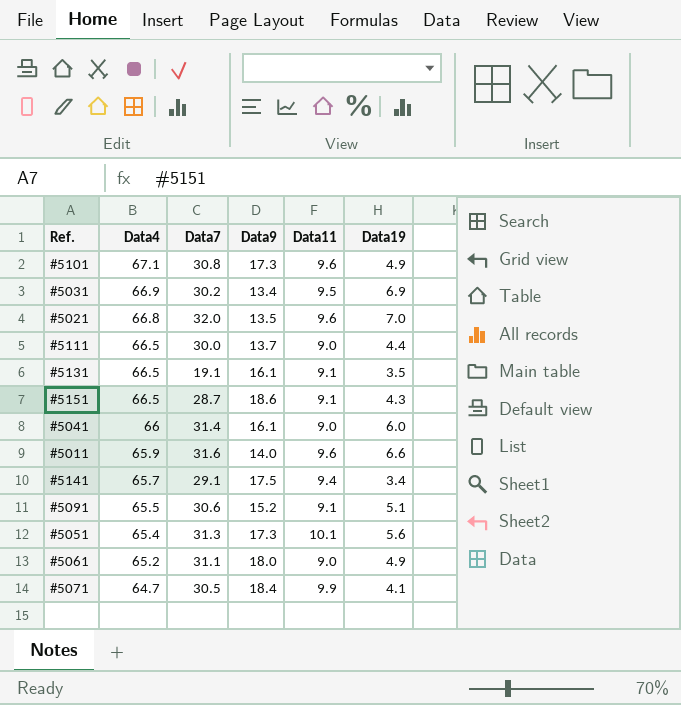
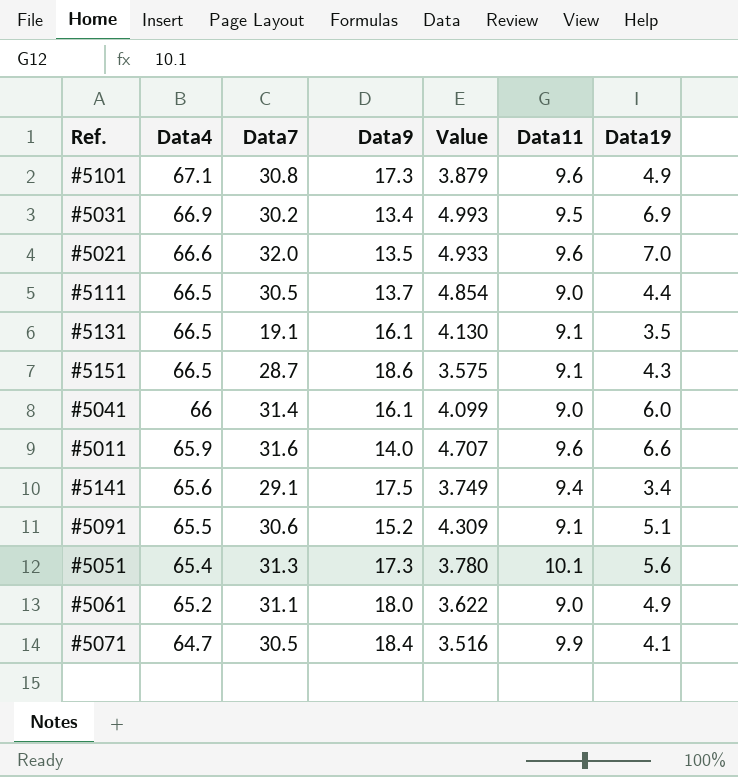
column Value | formula: none -> [Data4] / [Data9]
#5021 | Data4: 66.8 -> 66.6
#5111 | Data7: 30.0 -> 30.5
#5141 | Data4: 65.7 -> 65.6

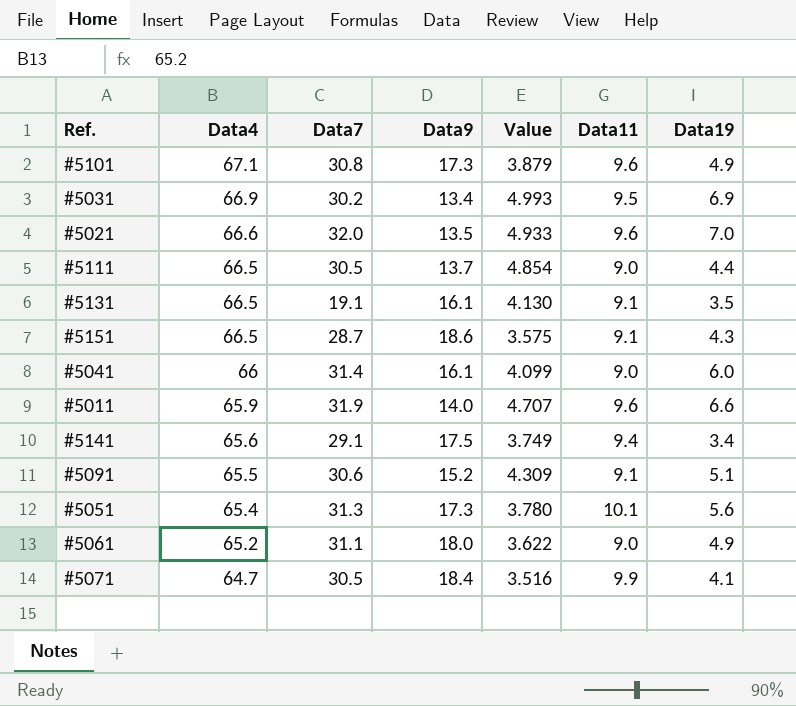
#5011 | Data7: 31.6 -> 31.9

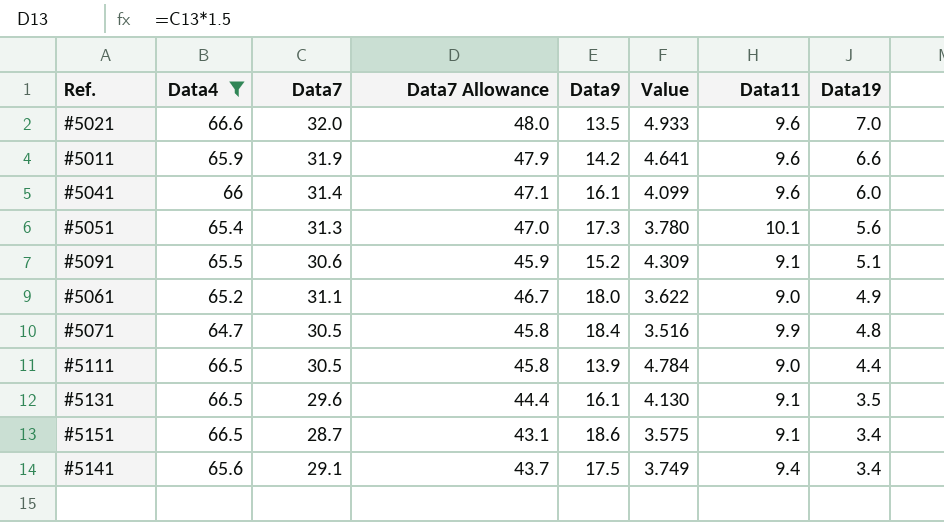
filter: none -> Data4 <= 66.6
row order: Data4 descending -> Data19 descending
column Data7 Allowance | formula: none -> [Data7] * 1.5
#5011 | Data9: 14.0 -> 14.2
#5011 | Value: 4.707 -> 4.641
#5041 | Data11: 9.0 -> 9.6
#5071 | Data19: 4.1 -> 4.8
#5111 | Data9: 13.7 -> 13.9
#5111 | Value: 4.854 -> 4.784
#5131 | Data7: 19.1 -> 29.6
#5151 | Data19: 4.3 -> 3.4

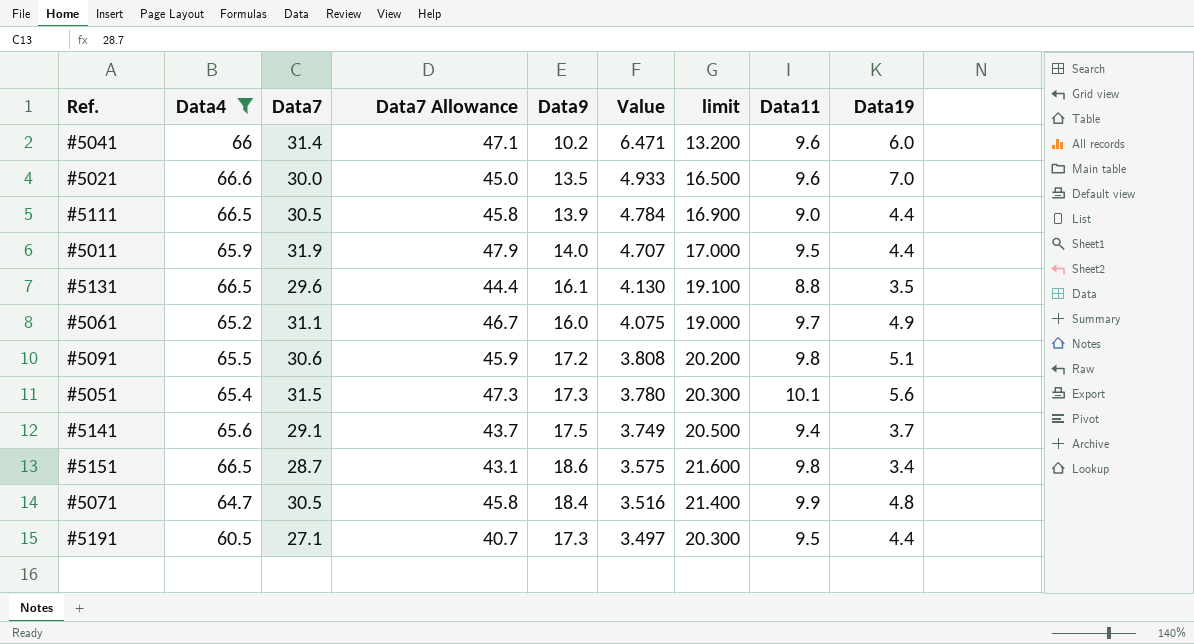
row order: Data19 descending -> Value descending
column limit | formula: none -> [Data9] + 3
#5041 | Data9: 16.1 -> 10.2
#5041 | Value: 4.099 -> 6.471
#5021 | Data7: 32.0 -> 30.0
#5021 | Data7 Allowance: 48.0 -> 45.0
#5011 | Data9: 14.2 -> 14.0
#5011 | Value: 4.641 -> 4.707
#5011 | Data11: 9.6 -> 9.5
#5011 | Data19: 6.6 -> 4.4
#5131 | Data11: 9.1 -> 8.8
#5061 | Data9: 18.0 -> 16.0
#5061 | Value: 3.622 -> 4.075
#5061 | Data11: 9.0 -> 9.7
#5091 | Data9: 15.2 -> 17.2
#5091 | Value: 4.309 -> 3.808
#5091 | Data11: 9.1 -> 9.8
#5051 | Data7: 31.3 -> 31.5
#5051 | Data7 Allowance: 47.0 -> 47.3
#5141 | Data19: 3.4 -> 3.7
#5151 | Data11: 9.1 -> 9.8
row #5191: none -> 60.5 | 27.1 | 40.7 | 17.3 | 3.497 | 20.300 | 9.5 | 4.4

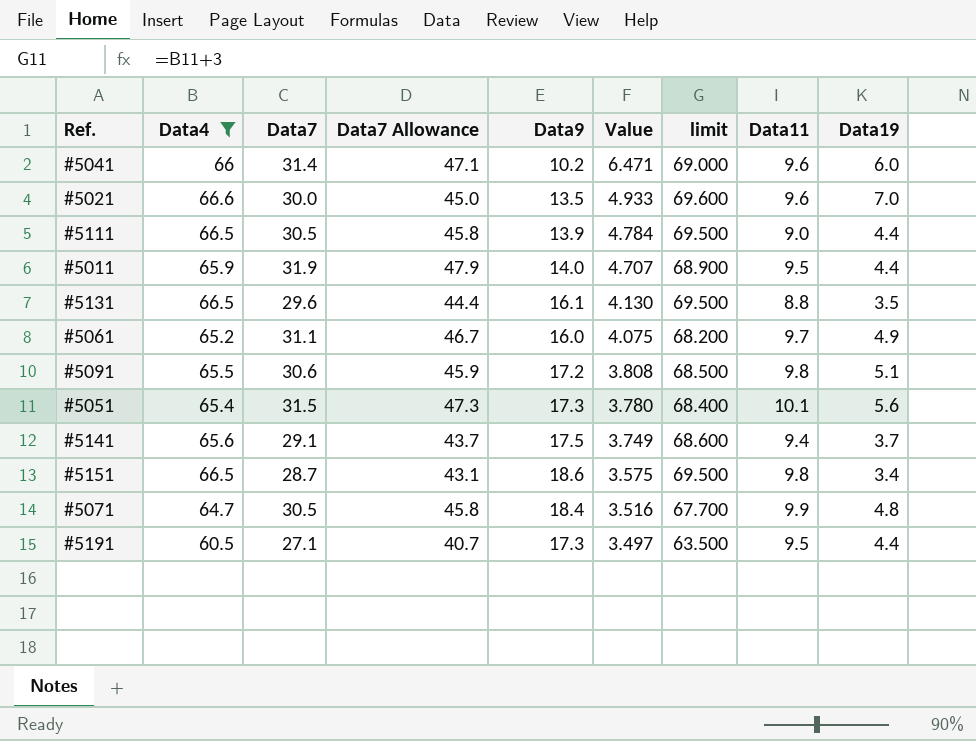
column limit | formula: [Data9] + 3 -> [Data4] + 3

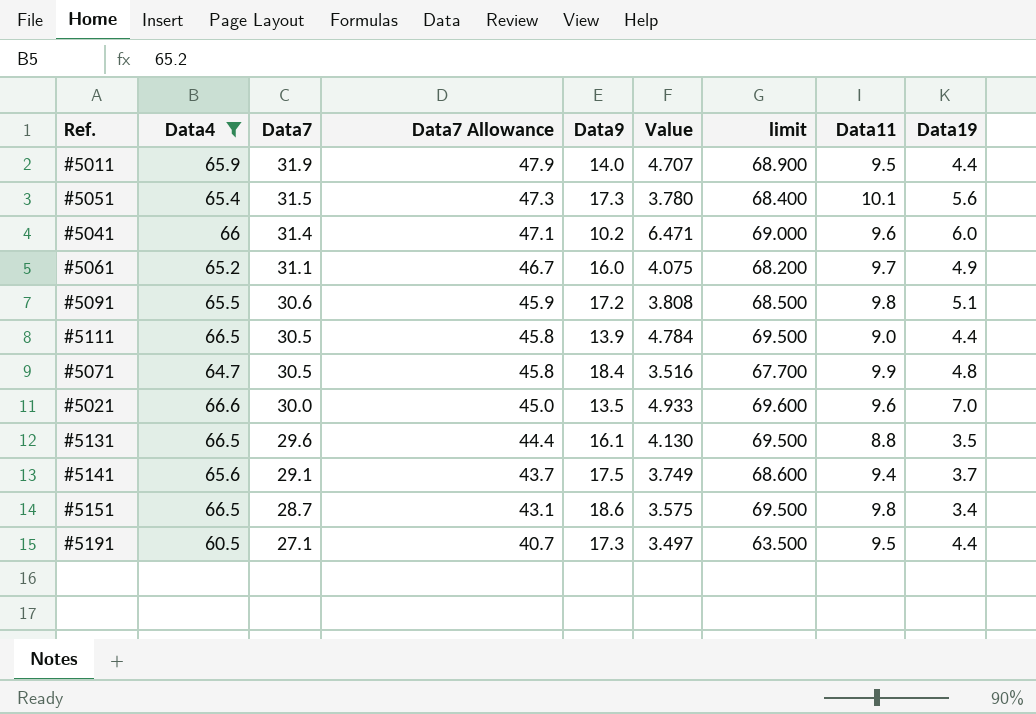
row order: Value descending -> Data7 descending

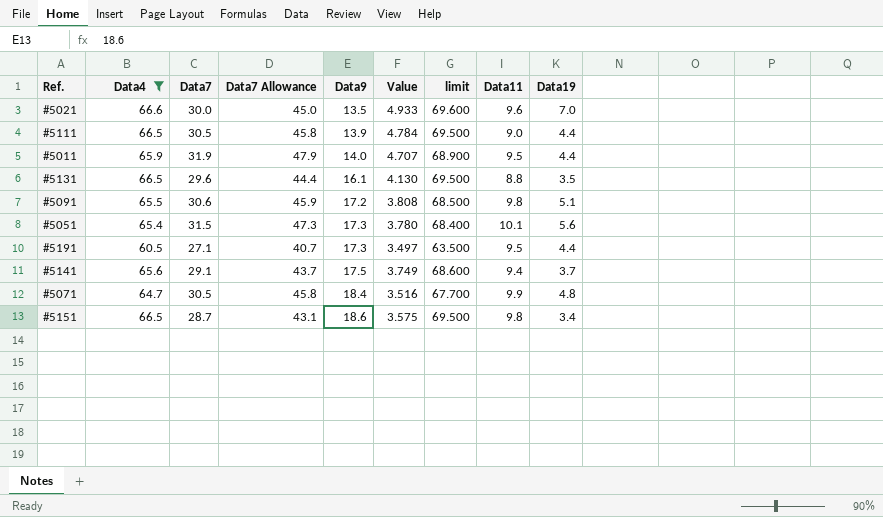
row order: Data7 descending -> Data9 ascending
row #5041: 66 | 31.4 | 47.1 | 10.2 | 6.471 | 69.000 | 9.6 | 6.0 -> none
row #5061: 65.2 | 31.1 | 46.7 | 16.0 | 4.075 | 68.200 | 9.7 | 4.9 -> none

